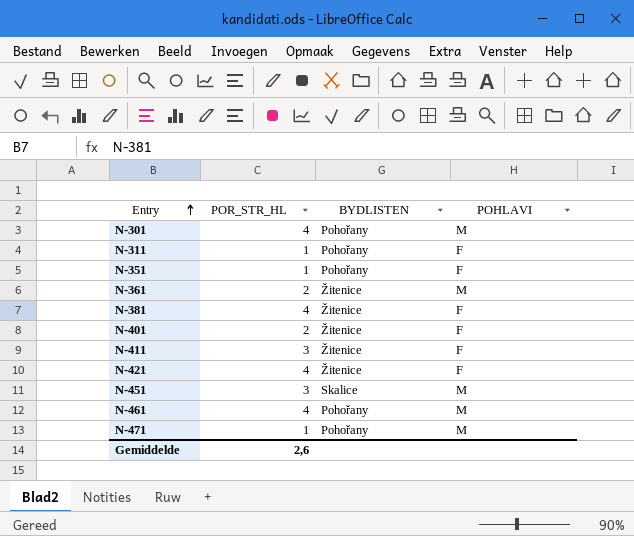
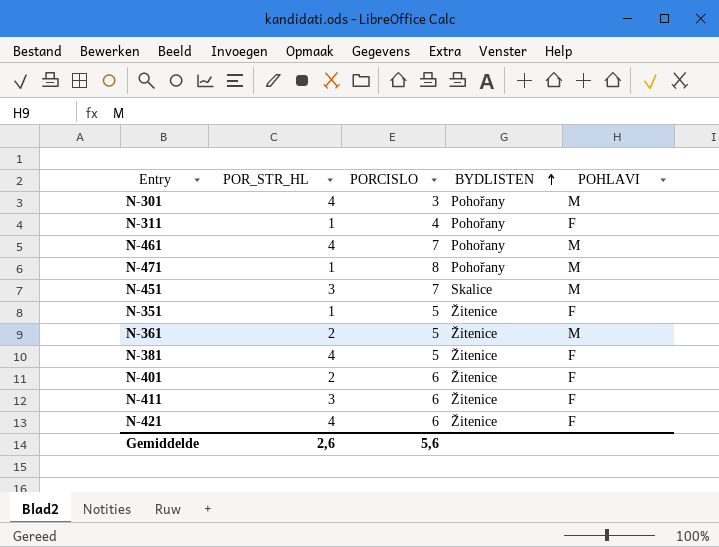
row order: Entry ascending -> BYDLISTEN ascending
column PORCISLO | position: none -> 3
N-351 | BYDLISTEN: Pohořany -> Žitenice

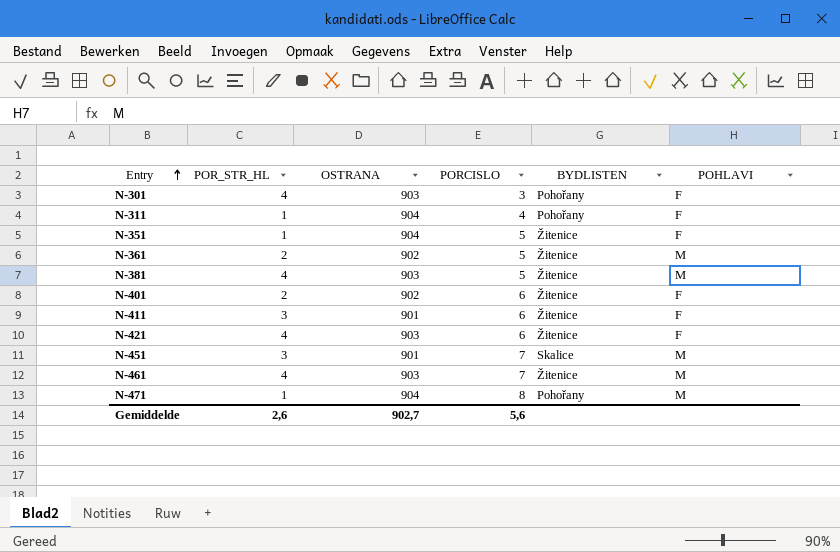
row order: BYDLISTEN ascending -> Entry ascending
column OSTRANA | position: none -> 3
N-301 | POHLAVI: M -> F
N-381 | POHLAVI: F -> M
N-461 | BYDLISTEN: Pohořany -> Žitenice

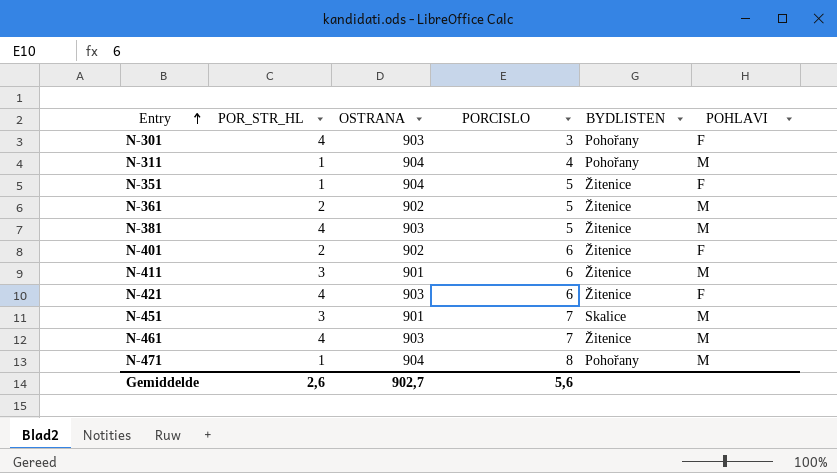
N-311 | POHLAVI: F -> M
N-411 | POHLAVI: F -> M

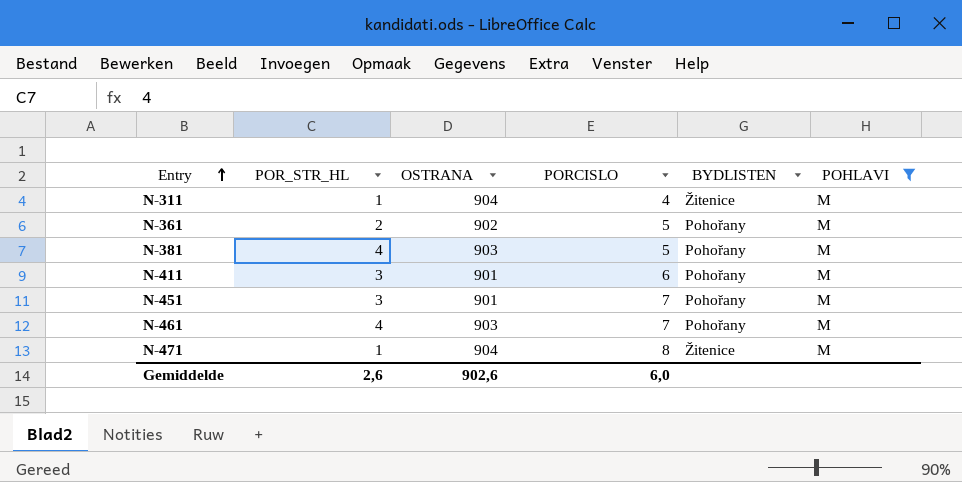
filter: none -> POHLAVI = M
N-311 | BYDLISTEN: Pohořany -> Žitenice
N-361 | BYDLISTEN: Žitenice -> Pohořany
N-381 | BYDLISTEN: Žitenice -> Pohořany
N-411 | BYDLISTEN: Žitenice -> Pohořany
N-451 | BYDLISTEN: Skalice -> Pohořany
N-461 | BYDLISTEN: Žitenice -> Pohořany
N-471 | BYDLISTEN: Pohořany -> Žitenice
Gemiddelde | OSTRANA: 902,7 -> 902,6
Gemiddelde | PORCISLO: 5,6 -> 6,0

